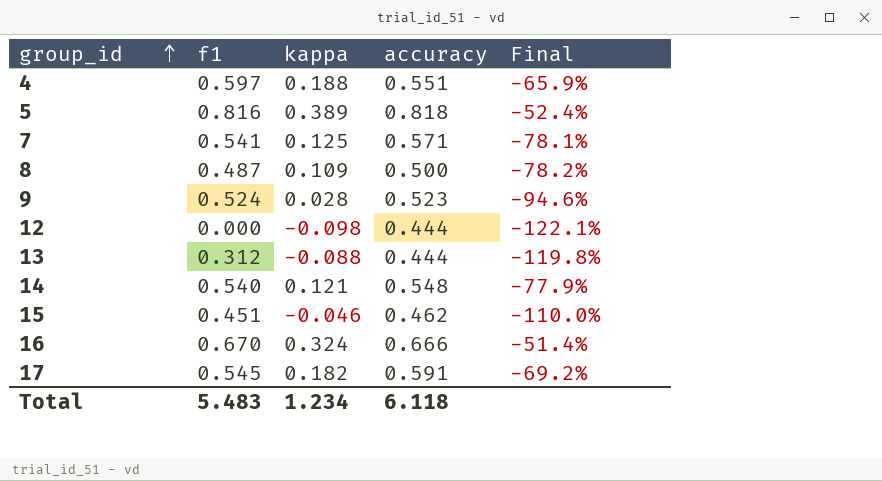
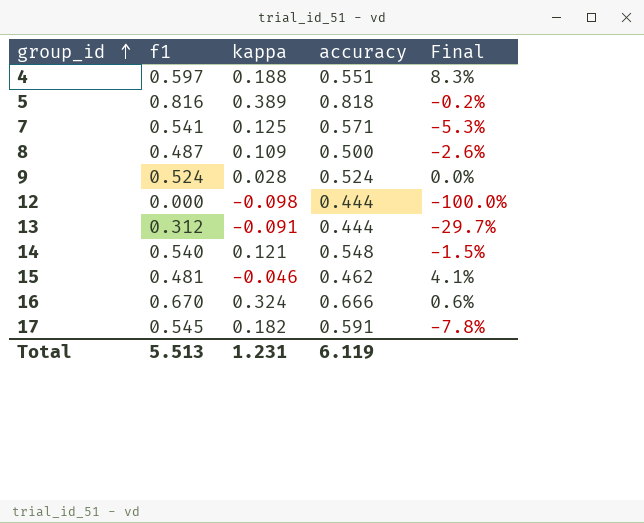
column Final | formula: ([kappa] - [accuracy]) / [accuracy] -> ([f1] - [accuracy]) / [accuracy]
9 | accuracy: 0.523 -> 0.524
13 | kappa: -0.088 -> -0.091
15 | f1: 0.451 -> 0.481
Total | f1: 5.483 -> 5.513
Total | kappa: 1.234 -> 1.231
Total | accuracy: 6.118 -> 6.119

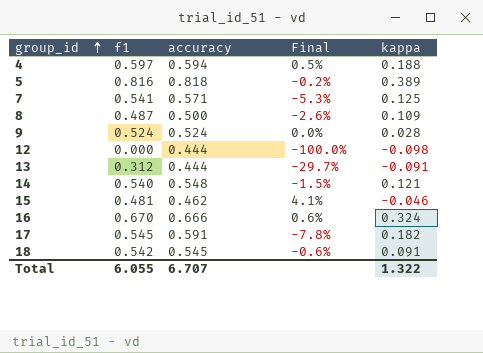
column kappa | position: 3 -> 5
4 | accuracy: 0.551 -> 0.594
4 | Final: 8.3% -> 0.5%
row 18: none -> 0.542 | 0.545 | -0.6% | 0.091
Total | f1: 5.513 -> 6.055
Total | accuracy: 6.119 -> 6.707
Total | kappa: 1.231 -> 1.322

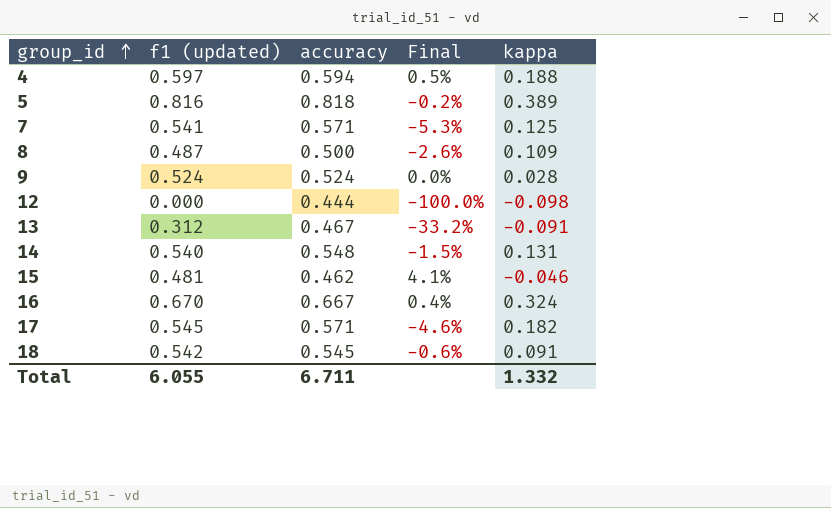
column name: f1 -> f1 (updated)
13 | accuracy: 0.444 -> 0.467
13 | Final: -29.7% -> -33.2%
14 | kappa: 0.121 -> 0.131
16 | accuracy: 0.666 -> 0.667
16 | Final: 0.6% -> 0.4%
17 | accuracy: 0.591 -> 0.571
17 | Final: -7.8% -> -4.6%
Total | accuracy: 6.707 -> 6.711
Total | kappa: 1.322 -> 1.332

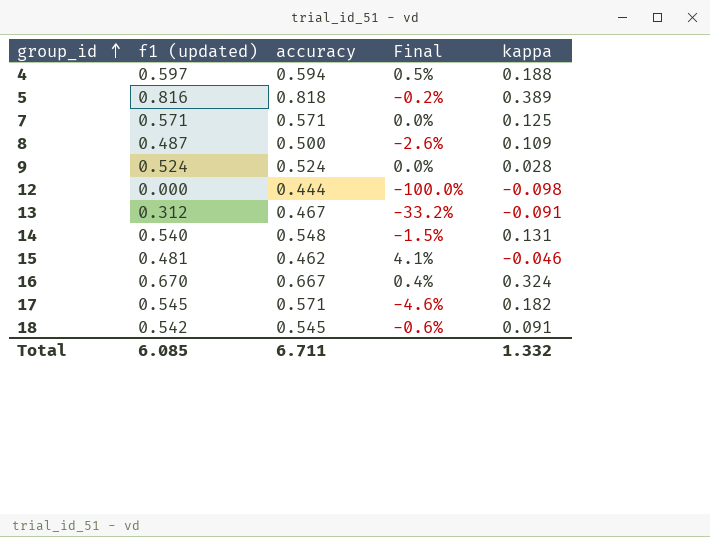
7 | f1 (updated): 0.541 -> 0.571
7 | Final: -5.3% -> 0.0%
Total | f1 (updated): 6.055 -> 6.085

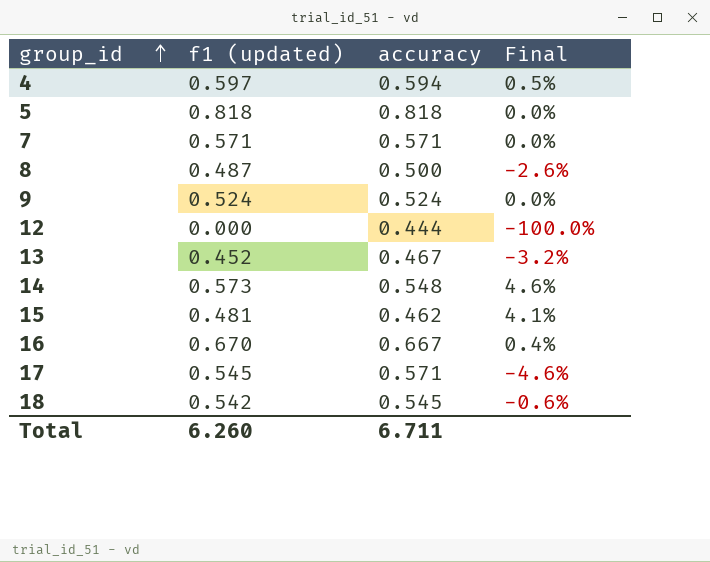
column kappa | position: 5 -> none
5 | f1 (updated): 0.816 -> 0.818
5 | Final: -0.2% -> 0.0%
13 | f1 (updated): 0.312 -> 0.452
13 | Final: -33.2% -> -3.2%
14 | f1 (updated): 0.540 -> 0.573
14 | Final: -1.5% -> 4.6%
Total | f1 (updated): 6.085 -> 6.260

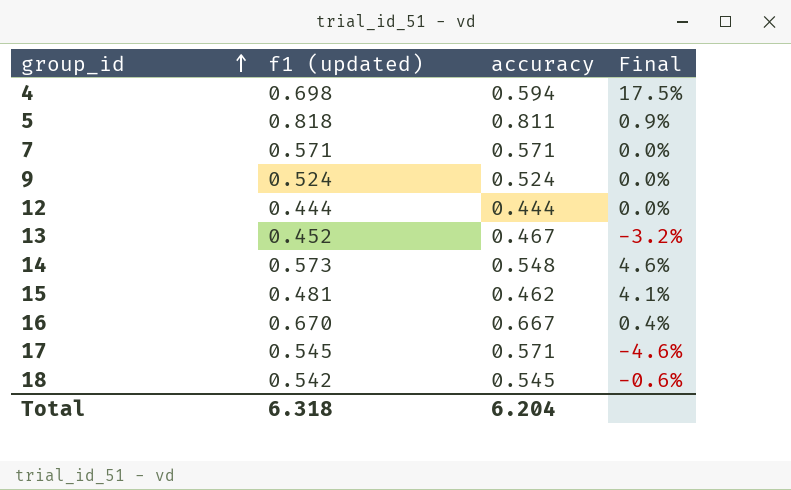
row 8: 0.487 | 0.500 | -2.6% -> none
4 | f1 (updated): 0.597 -> 0.698
4 | Final: 0.5% -> 17.5%
5 | accuracy: 0.818 -> 0.811
5 | Final: 0.0% -> 0.9%
12 | f1 (updated): 0.000 -> 0.444
12 | Final: -100.0% -> 0.0%
Total | f1 (updated): 6.260 -> 6.318
Total | accuracy: 6.711 -> 6.204

